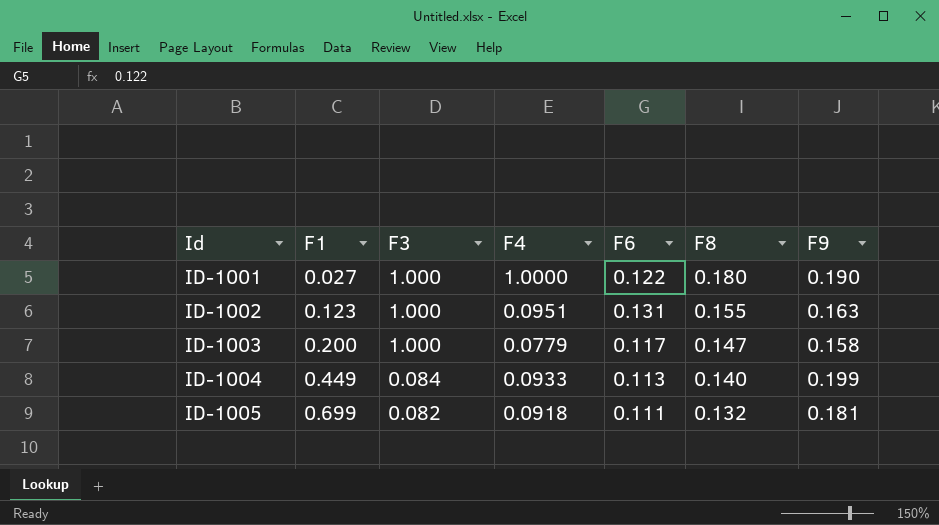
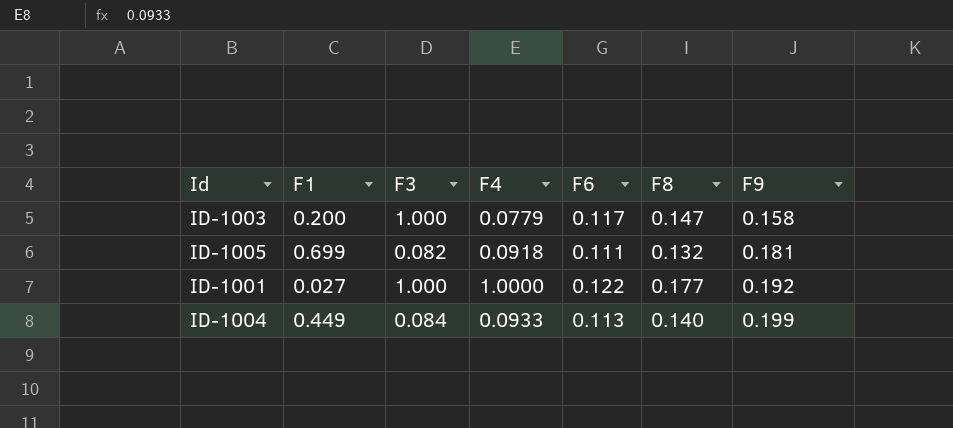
row order: Id ascending -> F9 ascending
row ID-1002: 0.123 | 1.000 | 0.0951 | 0.131 | 0.155 | 0.163 -> none
ID-1001 | F8: 0.180 -> 0.177
ID-1001 | F9: 0.190 -> 0.192

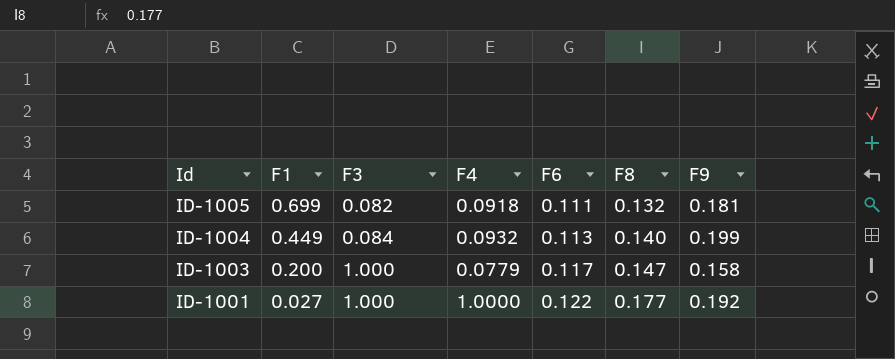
row order: F9 ascending -> Id descending
ID-1004 | F4: 0.0933 -> 0.0932

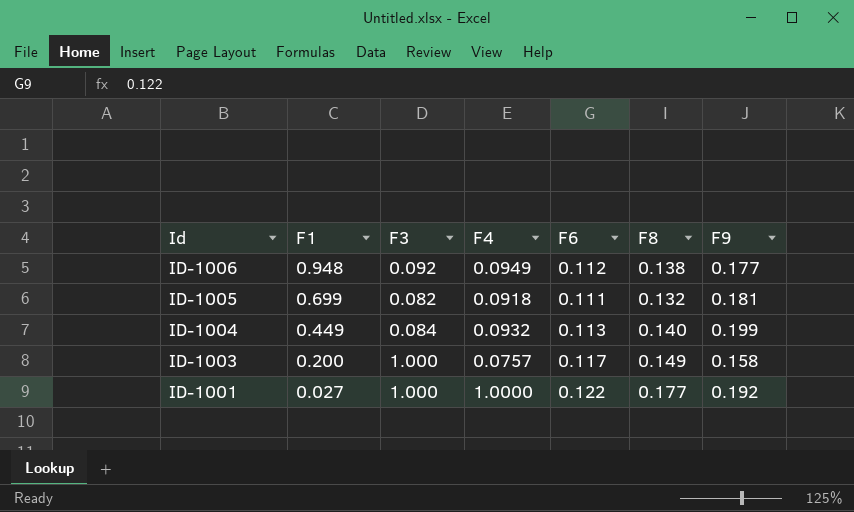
row ID-1006: none -> 0.948 | 0.092 | 0.0949 | 0.112 | 0.138 | 0.177
ID-1003 | F4: 0.0779 -> 0.0757
ID-1003 | F8: 0.147 -> 0.149

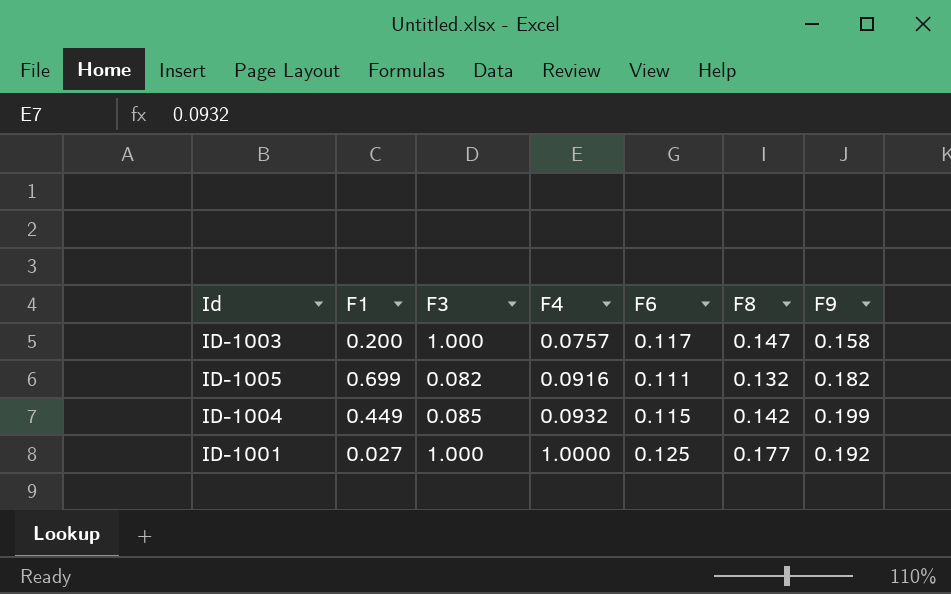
row order: Id descending -> F4 ascending
row ID-1006: 0.948 | 0.092 | 0.0949 | 0.112 | 0.138 | 0.177 -> none
ID-1003 | F8: 0.149 -> 0.147
ID-1005 | F4: 0.0918 -> 0.0916
ID-1005 | F9: 0.181 -> 0.182
ID-1004 | F3: 0.084 -> 0.085
ID-1004 | F6: 0.113 -> 0.115
ID-1004 | F8: 0.140 -> 0.142
ID-1001 | F6: 0.122 -> 0.125

